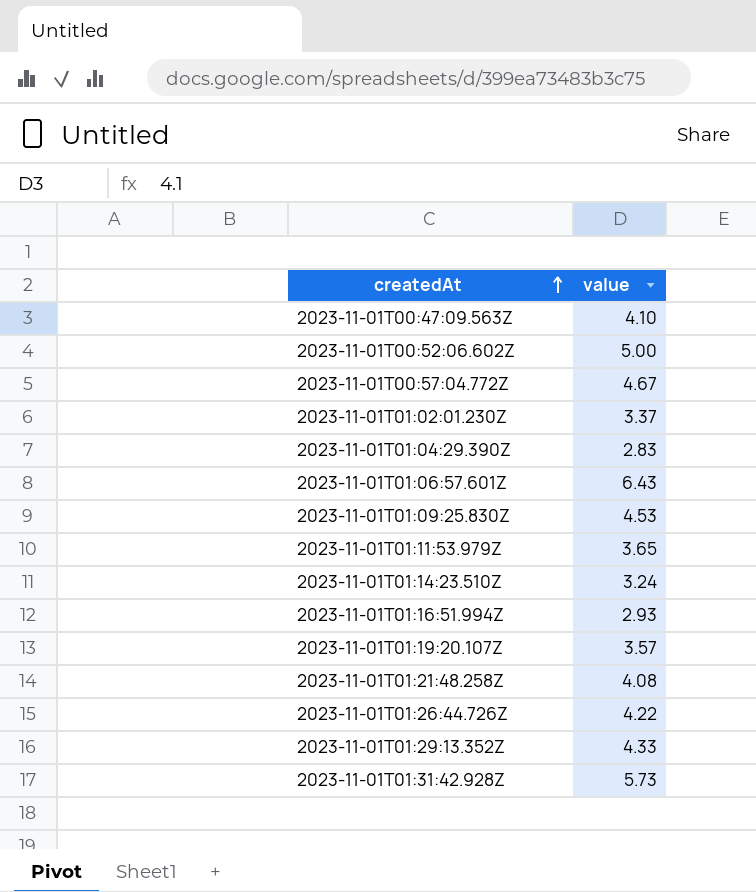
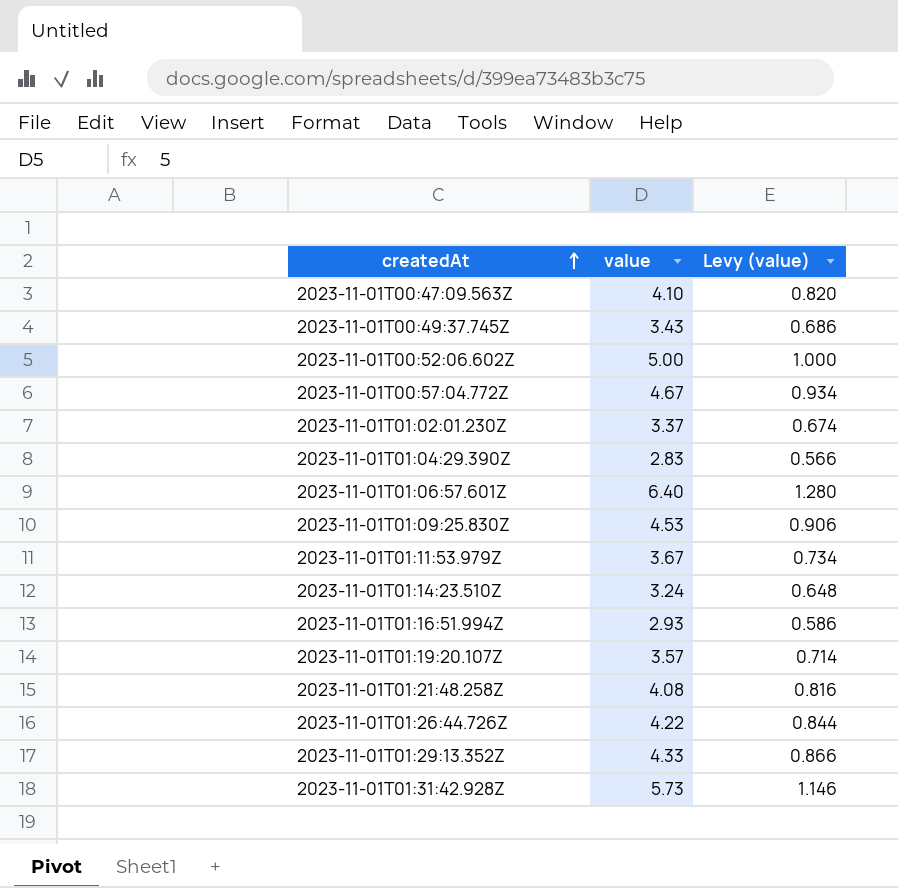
column Levy (value) | formula: none -> [value] * 0.2
row 2023-11-01T00:49:37.745Z: none -> 3.43 | 0.686
2023-11-01T01:06:57.601Z | value: 6.43 -> 6.40
2023-11-01T01:11:53.979Z | value: 3.65 -> 3.67

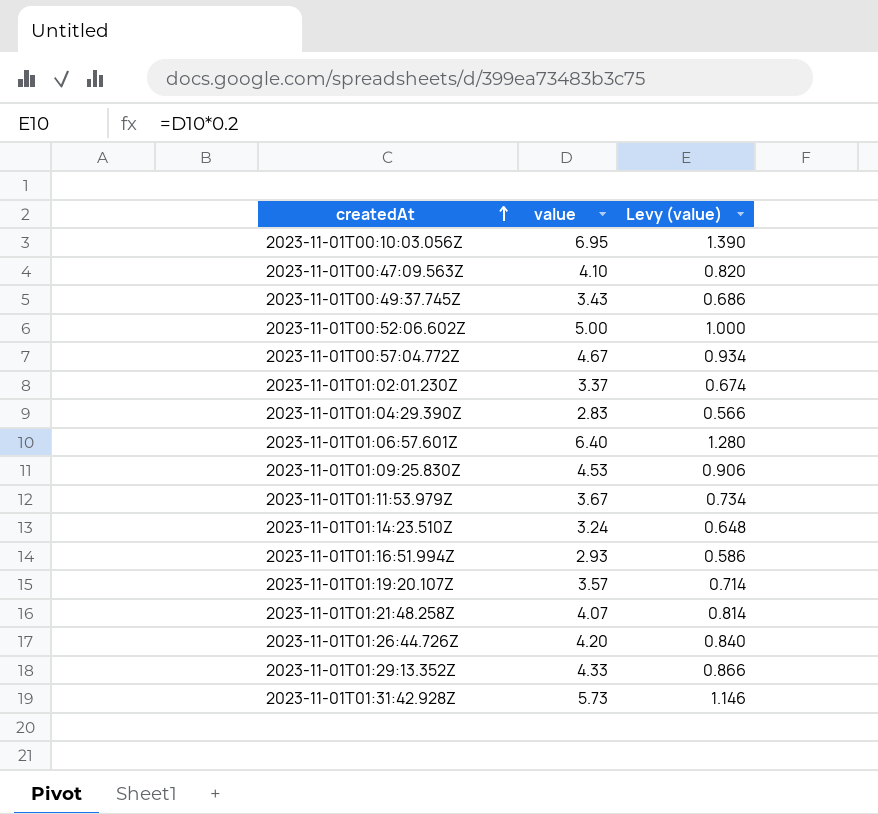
row 2023-11-01T00:10:03.056Z: none -> 6.95 | 1.390
2023-11-01T01:21:48.258Z | value: 4.08 -> 4.07
2023-11-01T01:21:48.258Z | Levy (value): 0.816 -> 0.814
2023-11-01T01:26:44.726Z | value: 4.22 -> 4.20
2023-11-01T01:26:44.726Z | Levy (value): 0.844 -> 0.840

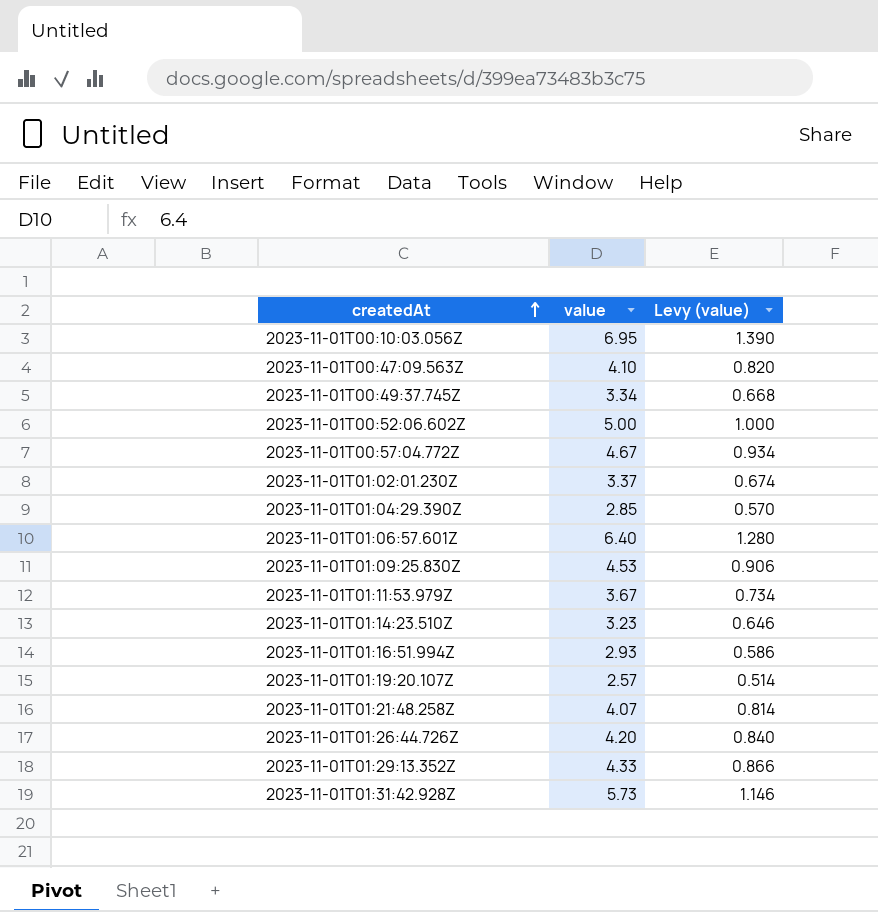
2023-11-01T00:49:37.745Z | value: 3.43 -> 3.34
2023-11-01T00:49:37.745Z | Levy (value): 0.686 -> 0.668
2023-11-01T01:04:29.390Z | value: 2.83 -> 2.85
2023-11-01T01:04:29.390Z | Levy (value): 0.566 -> 0.570
2023-11-01T01:14:23.510Z | value: 3.24 -> 3.23
2023-11-01T01:14:23.510Z | Levy (value): 0.648 -> 0.646
2023-11-01T01:19:20.107Z | value: 3.57 -> 2.57
2023-11-01T01:19:20.107Z | Levy (value): 0.714 -> 0.514

